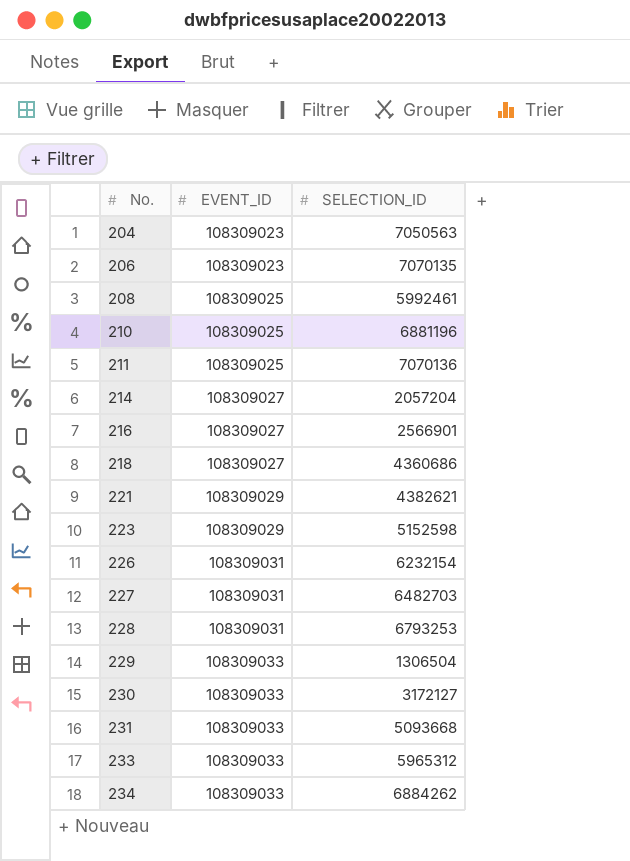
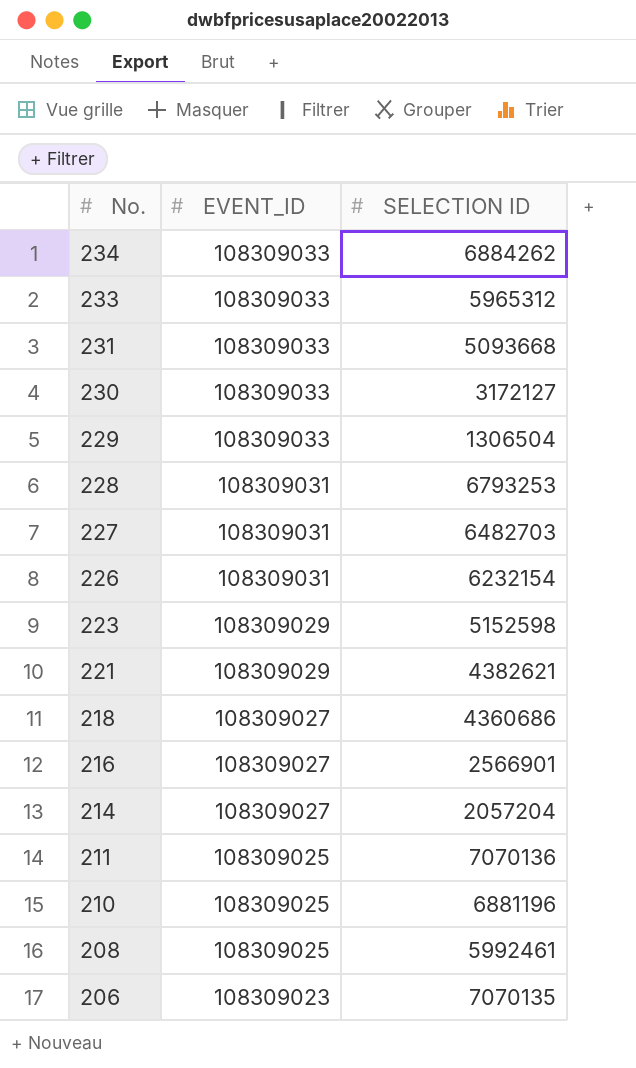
row order: No. ascending -> No. descending
column name: SELECTION_ID -> SELECTION ID
row 204: 108309023 | 7050563 -> none

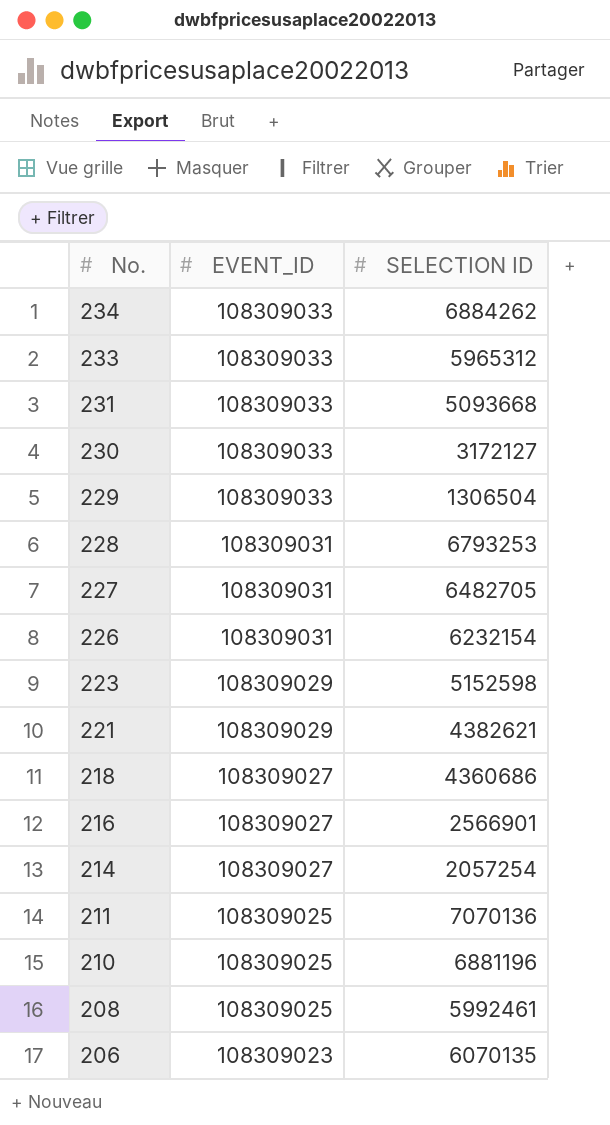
227 | SELECTION ID: 6482703 -> 6482705
214 | SELECTION ID: 2057204 -> 2057254
206 | SELECTION ID: 7070135 -> 6070135

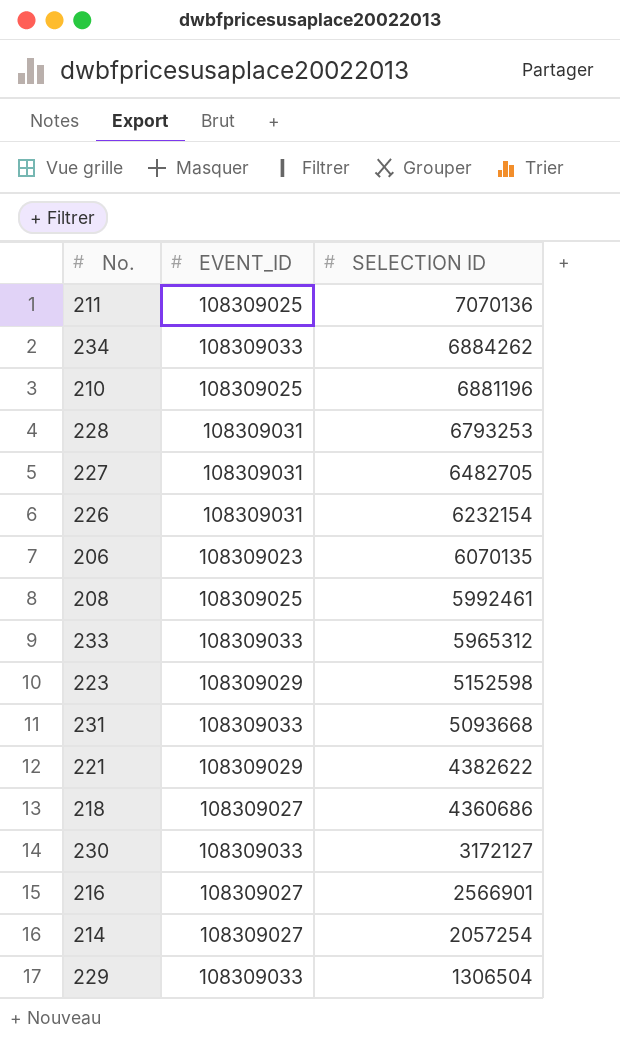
row order: No. descending -> SELECTION ID descending
221 | SELECTION ID: 4382621 -> 4382622

